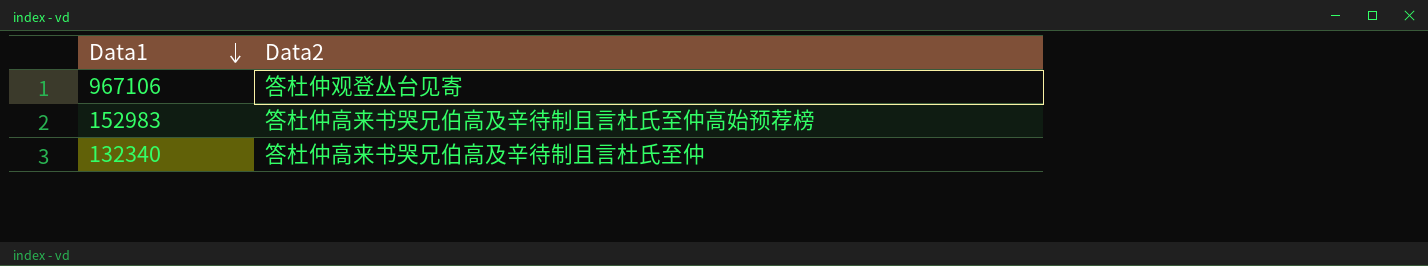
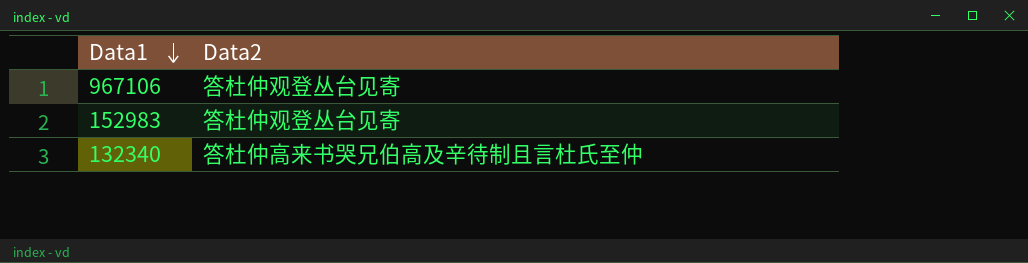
152983 | Data2: 答杜仲高来书哭兄伯高及辛待制且言杜氏至仲高始预荐榜 -> 答杜仲观登丛台见寄

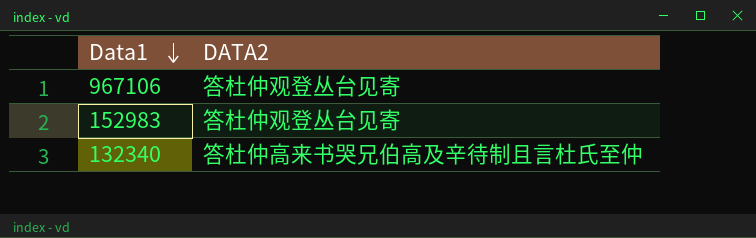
column name: Data2 -> DATA2

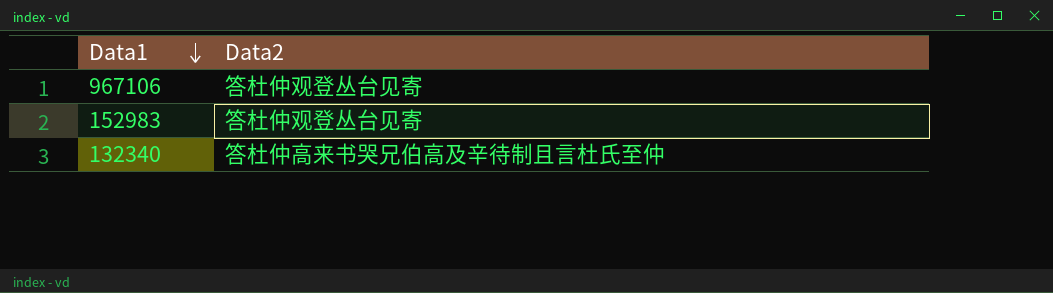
column name: DATA2 -> Data2

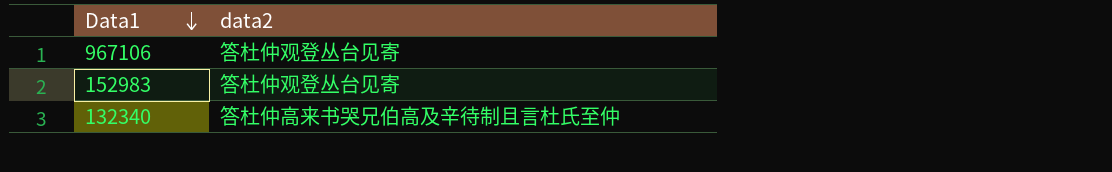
column name: Data2 -> data2

